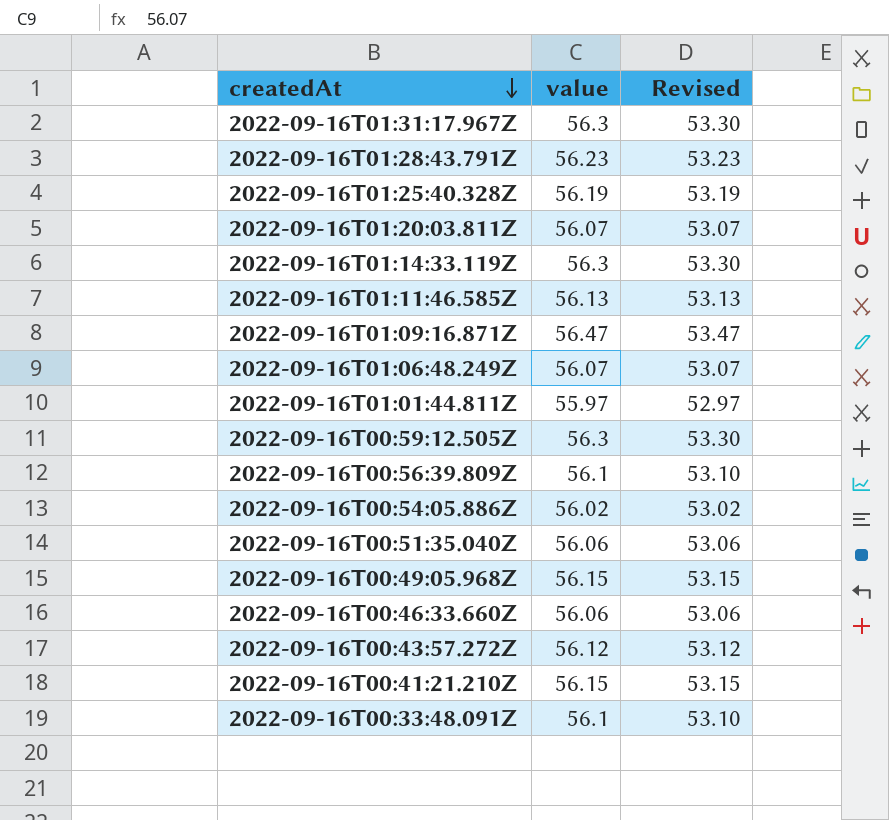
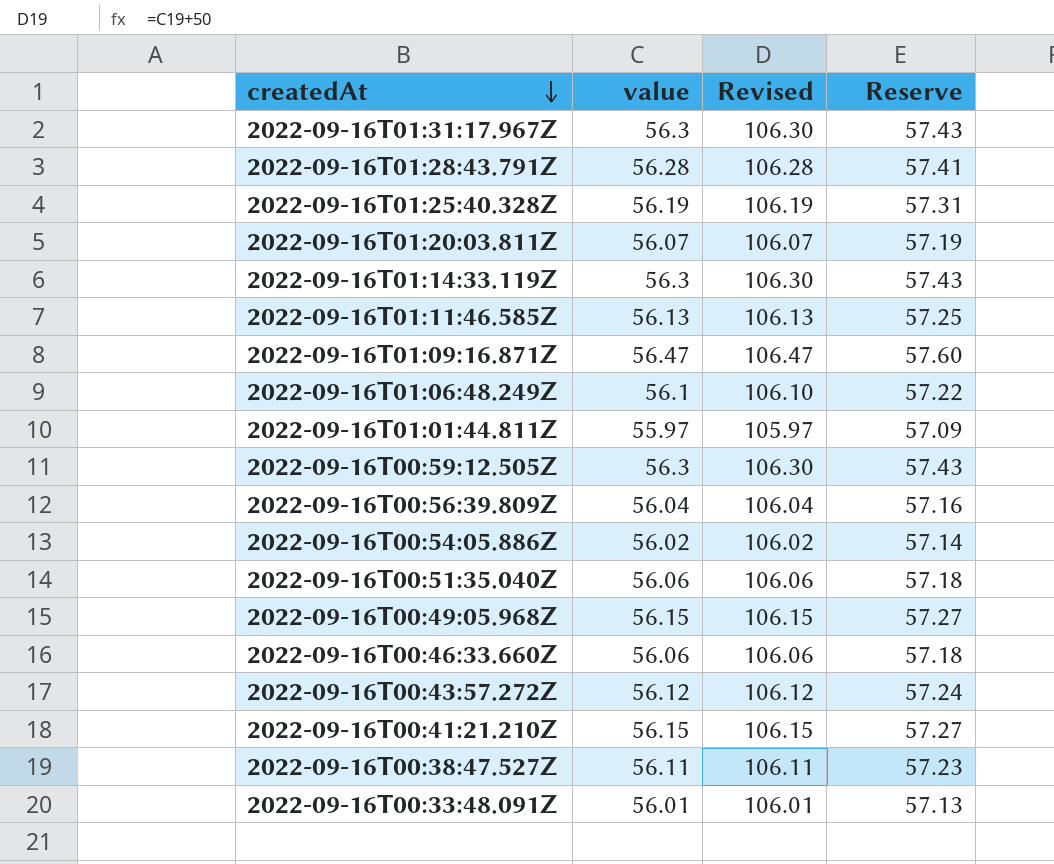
column Revised | formula: [value] - 3 -> [value] + 50
column Reserve | formula: none -> [value] * 1.02
2022-09-16T01:28:43.791Z | value: 56.23 -> 56.28
2022-09-16T01:06:48.249Z | value: 56.07 -> 56.1
2022-09-16T00:56:39.809Z | value: 56.1 -> 56.04
row 2022-09-16T00:38:47.527Z: none -> 56.11 | 106.11 | 57.23
2022-09-16T00:33:48.091Z | value: 56.1 -> 56.01

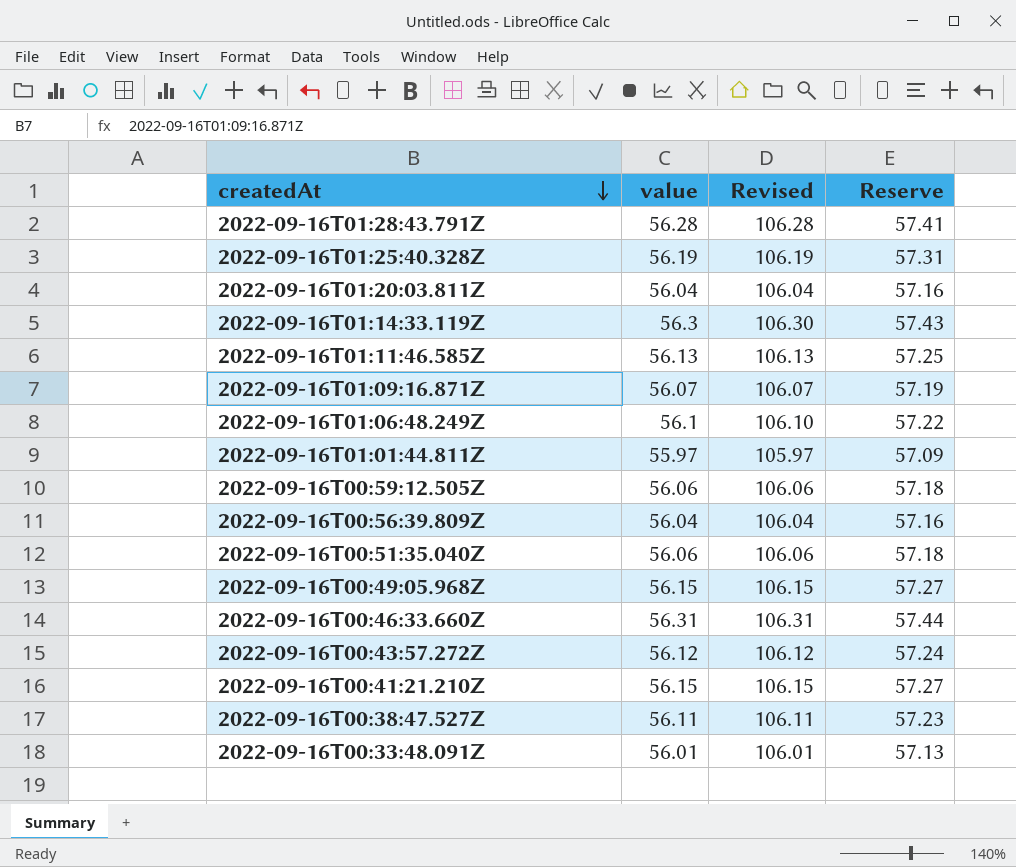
row 2022-09-16T01:31:17.967Z: 56.3 | 106.30 | 57.43 -> none
row 2022-09-16T00:54:05.886Z: 56.02 | 106.02 | 57.14 -> none
2022-09-16T01:20:03.811Z | value: 56.07 -> 56.04
2022-09-16T01:20:03.811Z | Revised: 106.07 -> 106.04
2022-09-16T01:20:03.811Z | Reserve: 57.19 -> 57.16
2022-09-16T01:09:16.871Z | value: 56.47 -> 56.07
2022-09-16T01:09:16.871Z | Revised: 106.47 -> 106.07
2022-09-16T01:09:16.871Z | Reserve: 57.60 -> 57.19
2022-09-16T00:59:12.505Z | value: 56.3 -> 56.06
2022-09-16T00:59:12.505Z | Revised: 106.30 -> 106.06
2022-09-16T00:59:12.505Z | Reserve: 57.43 -> 57.18
2022-09-16T00:46:33.660Z | value: 56.06 -> 56.31
2022-09-16T00:46:33.660Z | Revised: 106.06 -> 106.31
2022-09-16T00:46:33.660Z | Reserve: 57.18 -> 57.44

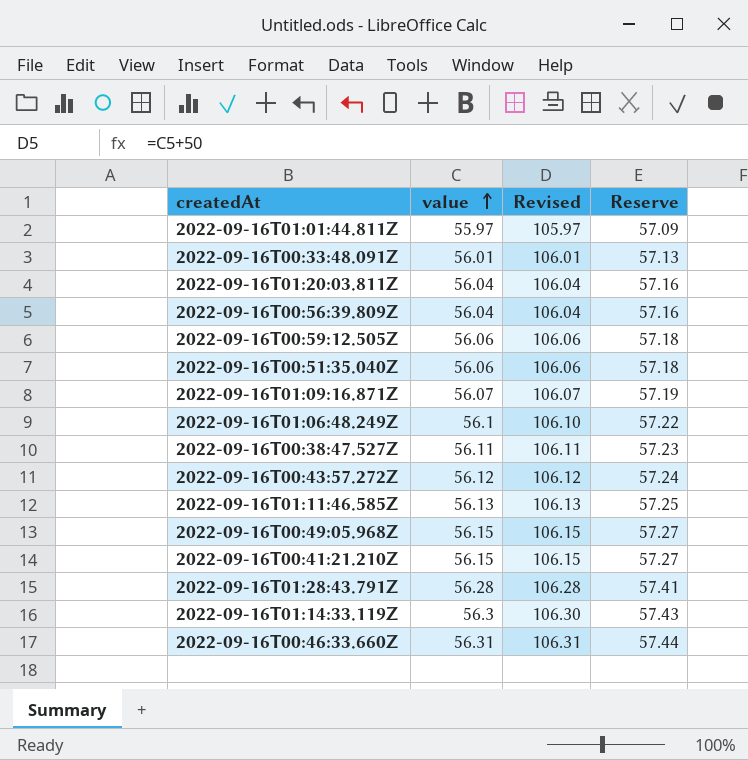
row order: createdAt descending -> value ascending
row 2022-09-16T01:25:40.328Z: 56.19 | 106.19 | 57.31 -> none

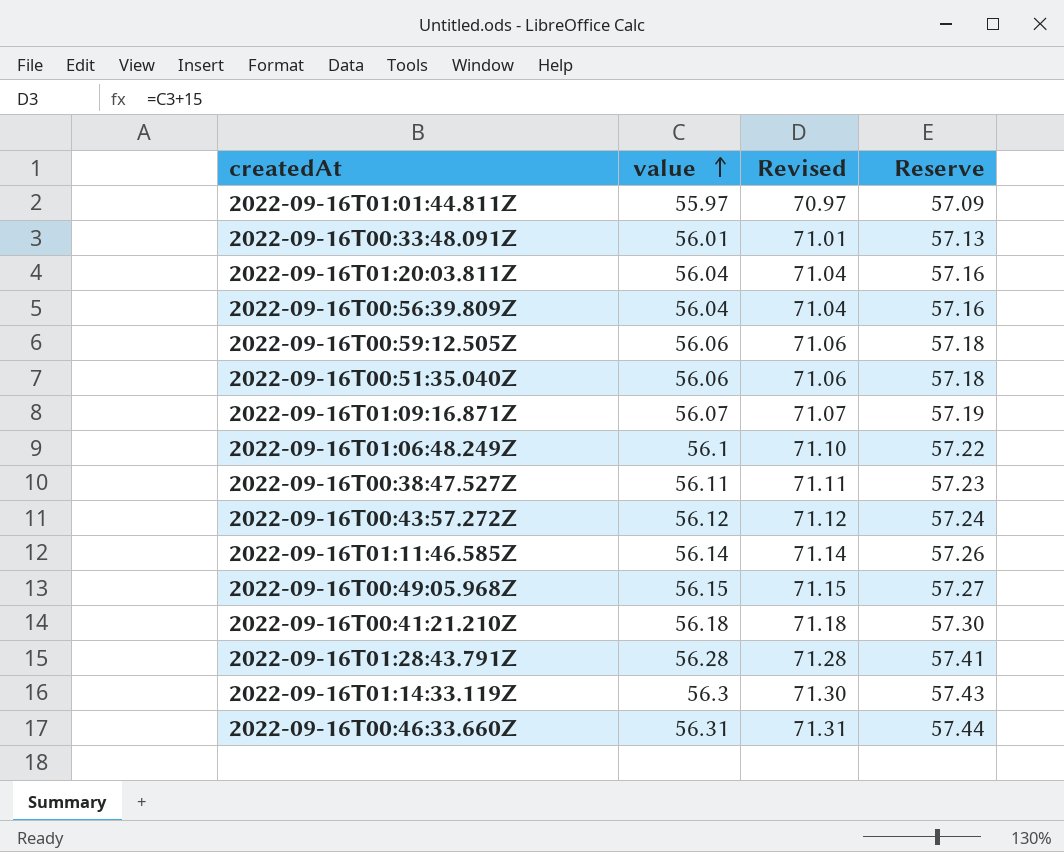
column Revised | formula: [value] + 50 -> [value] + 15
2022-09-16T01:11:46.585Z | value: 56.13 -> 56.14
2022-09-16T01:11:46.585Z | Reserve: 57.25 -> 57.26
2022-09-16T00:41:21.210Z | value: 56.15 -> 56.18
2022-09-16T00:41:21.210Z | Reserve: 57.27 -> 57.30

